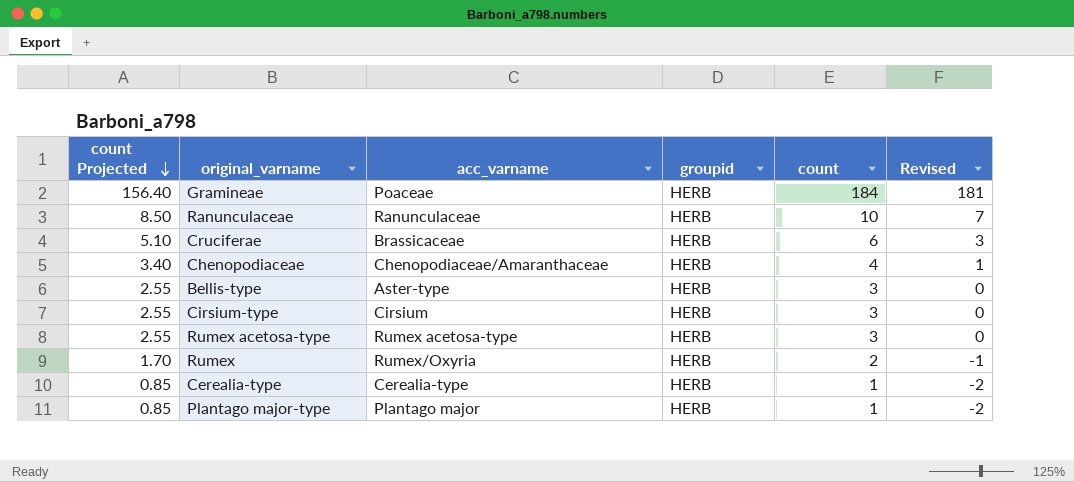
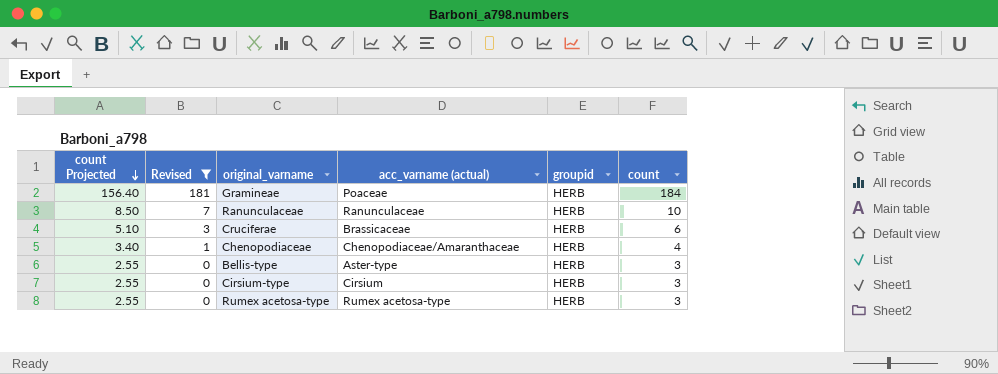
filter: none -> Revised >= 0
column Revised | position: 6 -> 2
column name: acc_varname -> acc_varname (actual)

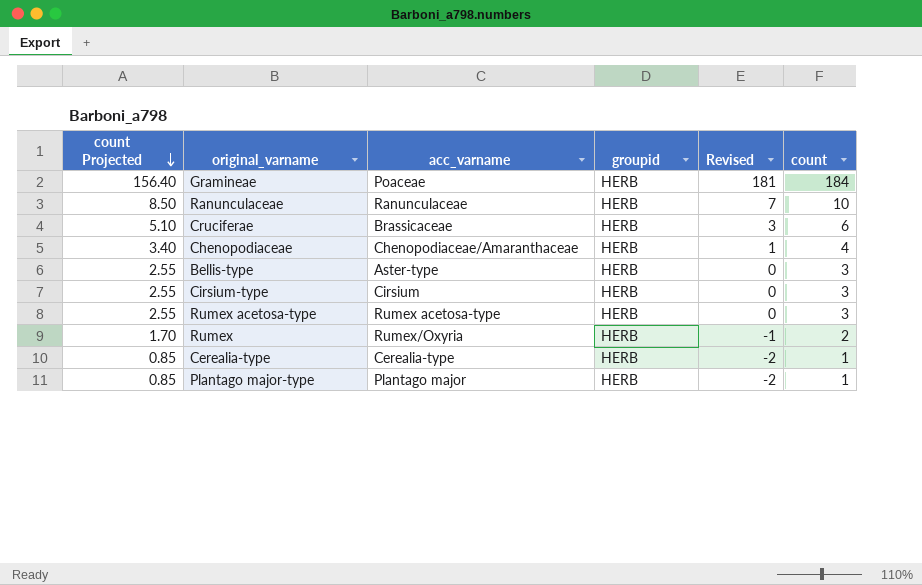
filter: Revised >= 0 -> none
column name: acc_varname (actual) -> acc_varname
column Revised | position: 2 -> 5

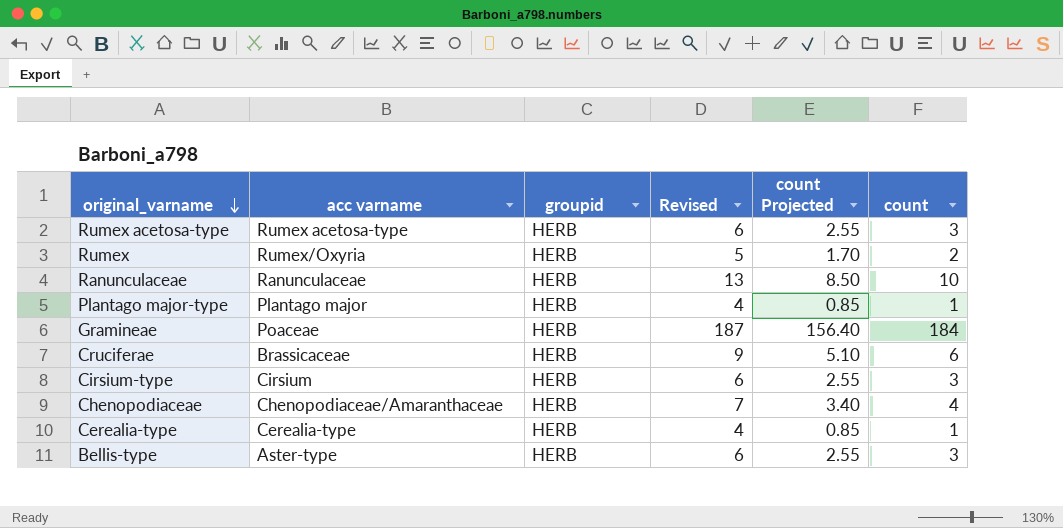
row order: count Projected descending -> original_varname descending
column name: acc_varname -> acc varname
column Revised | formula: [count] - 3 -> [count] + 3
column count Projected | position: 1 -> 5

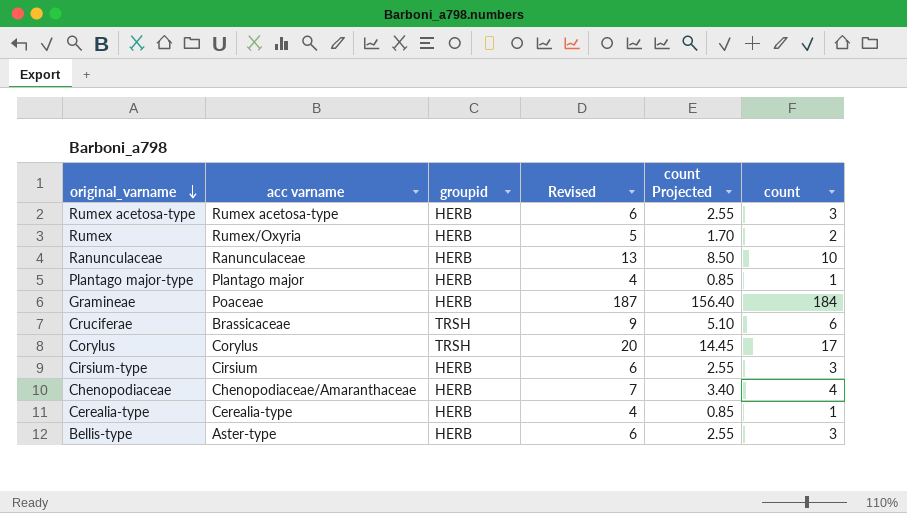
Cruciferae | groupid: HERB -> TRSH
row Corylus: none -> Corylus | TRSH | 20 | 14.45 | 17

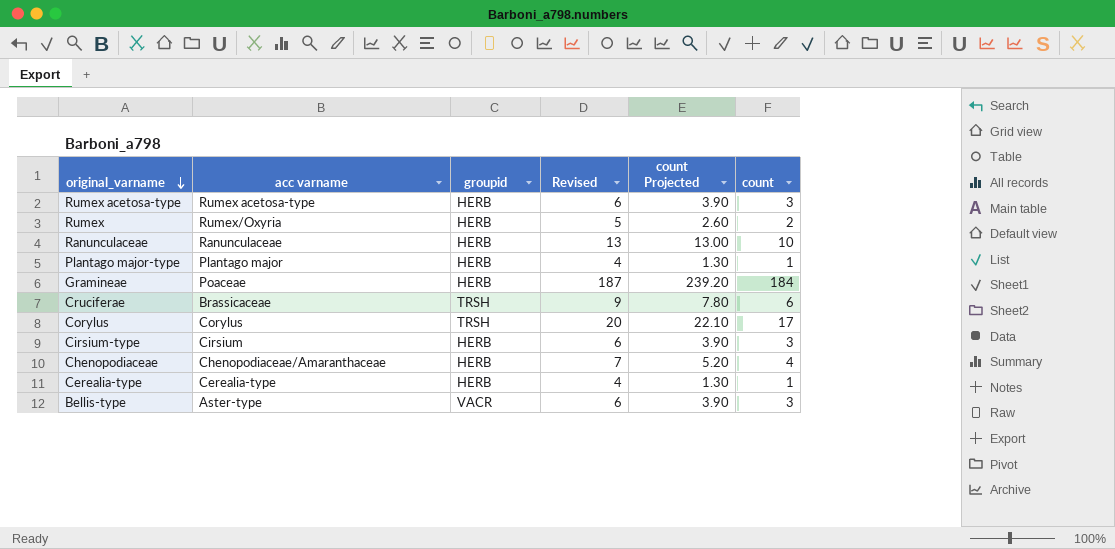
column count Projected | formula: [count] * 0.85 -> [count] * 1.3
Bellis-type | groupid: HERB -> VACR

